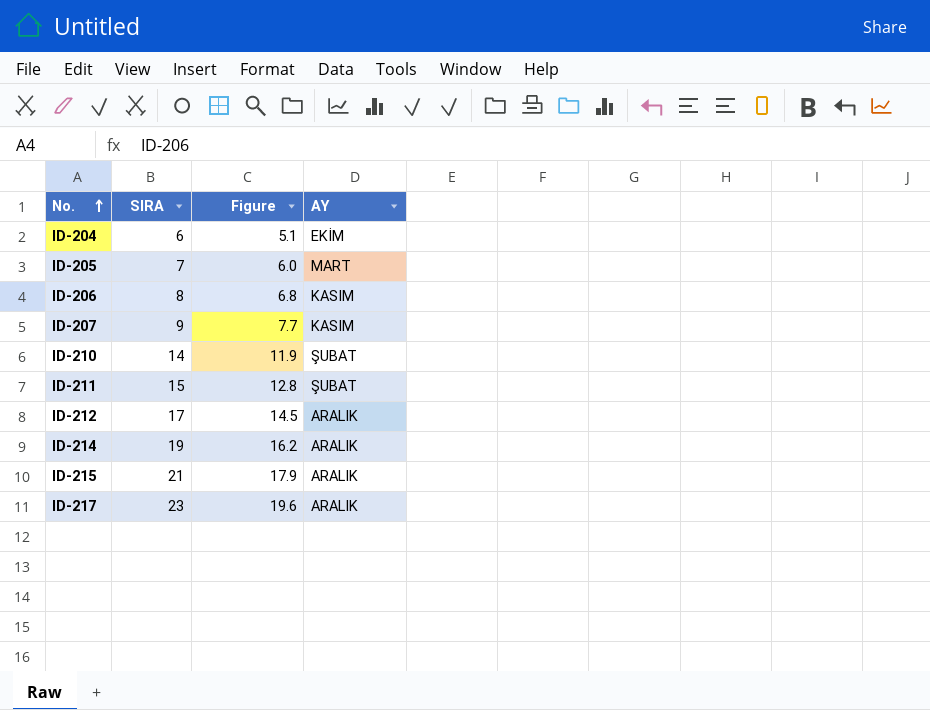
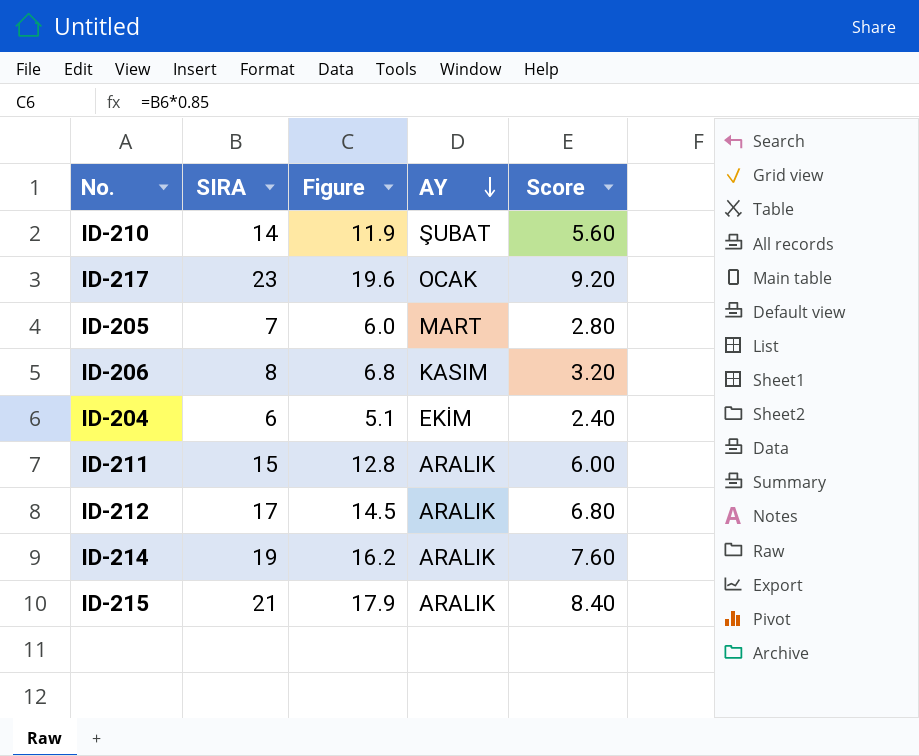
row order: No. ascending -> AY descending
column Score | formula: none -> [SIRA] * 0.4
row ID-207: 9 | 7.7 | KASIM -> none
ID-217 | AY: ARALIK -> OCAK
ID-211 | AY: ŞUBAT -> ARALIK

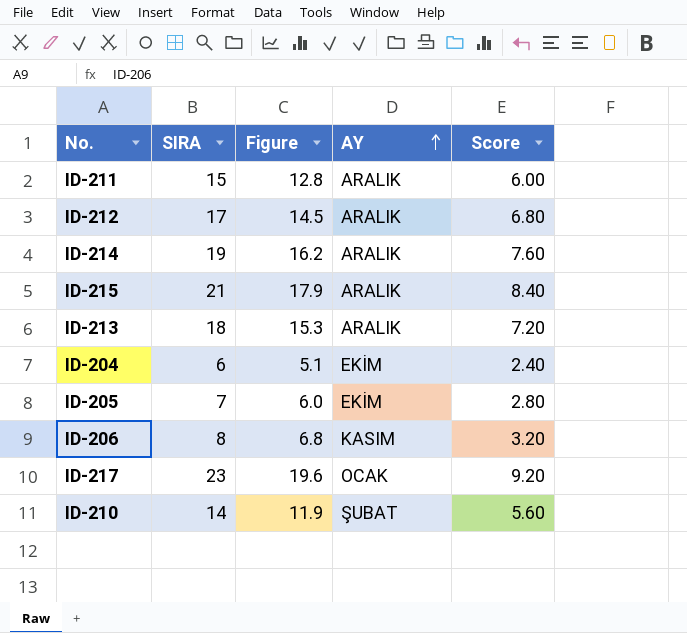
row order: AY descending -> AY ascending
row ID-213: none -> 18 | 15.3 | ARALIK | 7.20
ID-205 | AY: MART -> EKİM

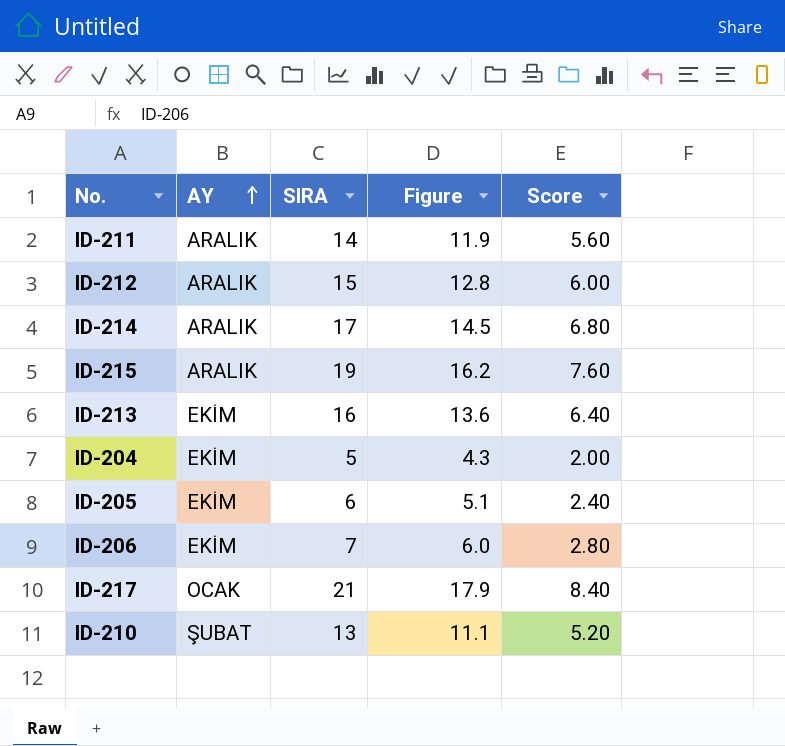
column AY | position: 4 -> 2
ID-211 | SIRA: 15 -> 14
ID-211 | Figure: 12.8 -> 11.9
ID-211 | Score: 6.00 -> 5.60
ID-212 | SIRA: 17 -> 15
ID-212 | Figure: 14.5 -> 12.8
ID-212 | Score: 6.80 -> 6.00
ID-214 | SIRA: 19 -> 17
ID-214 | Figure: 16.2 -> 14.5
ID-214 | Score: 7.60 -> 6.80
ID-215 | SIRA: 21 -> 19
ID-215 | Figure: 17.9 -> 16.2
ID-215 | Score: 8.40 -> 7.60
ID-213 | AY: ARALIK -> EKİM
ID-213 | SIRA: 18 -> 16
ID-213 | Figure: 15.3 -> 13.6
ID-213 | Score: 7.20 -> 6.40
ID-204 | SIRA: 6 -> 5
ID-204 | Figure: 5.1 -> 4.3
ID-204 | Score: 2.40 -> 2.00
ID-205 | SIRA: 7 -> 6
ID-205 | Figure: 6.0 -> 5.1
ID-205 | Score: 2.80 -> 2.40
ID-206 | AY: KASIM -> EKİM
ID-206 | SIRA: 8 -> 7
ID-206 | Figure: 6.8 -> 6.0
ID-206 | Score: 3.20 -> 2.80
ID-217 | SIRA: 23 -> 21
ID-217 | Figure: 19.6 -> 17.9
ID-217 | Score: 9.20 -> 8.40
ID-210 | SIRA: 14 -> 13
ID-210 | Figure: 11.9 -> 11.1
ID-210 | Score: 5.60 -> 5.20

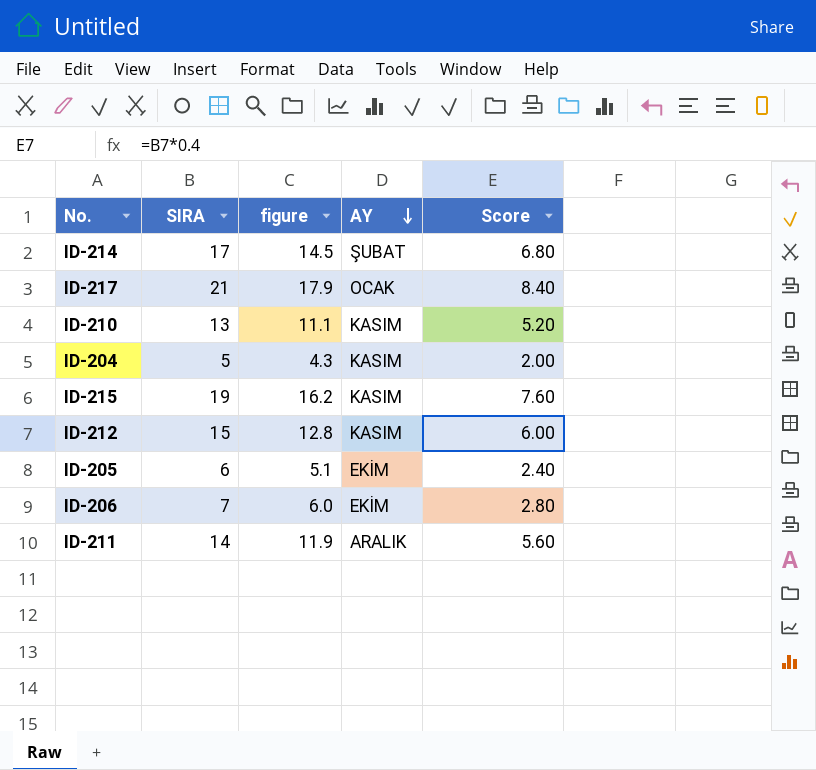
row order: AY ascending -> AY descending
column name: Figure -> figure
column AY | position: 2 -> 4
row ID-213: EKİM | 16 | 13.6 | 6.40 -> none
ID-214 | AY: ARALIK -> ŞUBAT
ID-210 | AY: ŞUBAT -> KASIM
ID-204 | AY: EKİM -> KASIM
ID-215 | AY: ARALIK -> KASIM
ID-212 | AY: ARALIK -> KASIM

